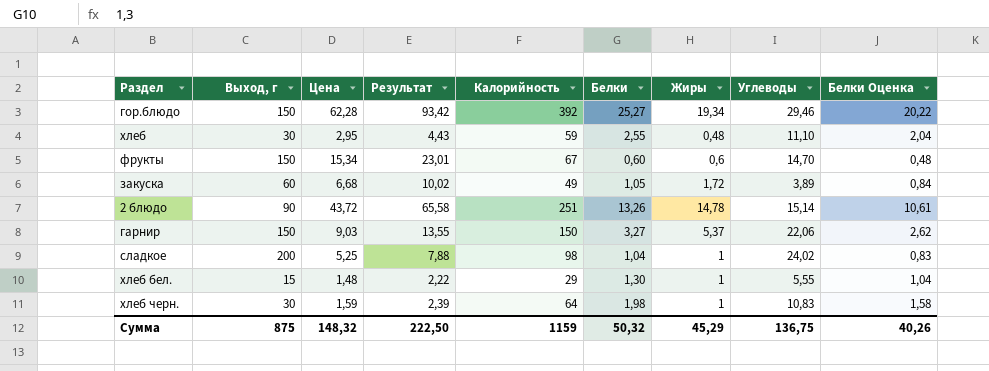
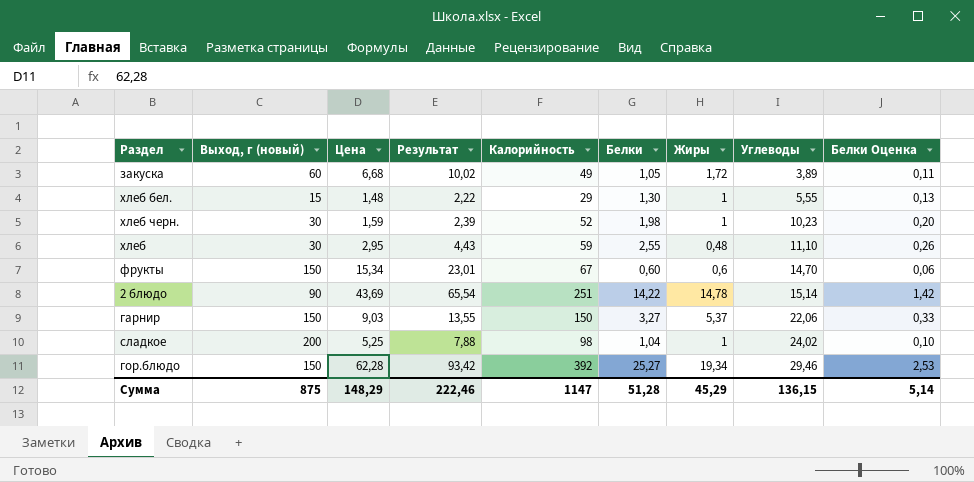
row order: none -> Углеводы ascending
column name: Выход, г -> Выход, г (новый)
column Белки Оценка | formula: [Белки] * 0,8 -> [Белки] * 0,1
хлеб черн. | Калорийность: 64 -> 52
хлеб черн. | Углеводы: 10,83 -> 10,23
2 блюдо | Цена: 43,72 -> 43,69
2 блюдо | Результат: 65,58 -> 65,54
2 блюдо | Белки: 13,26 -> 14,22
Сумма | Цена: 148,32 -> 148,29
Сумма | Результат: 222,50 -> 222,46
Сумма | Калорийность: 1159 -> 1147
Сумма | Белки: 50,32 -> 51,28
Сумма | Углеводы: 136,75 -> 136,15
Сумма | Белки Оценка: 40,26 -> 5,14

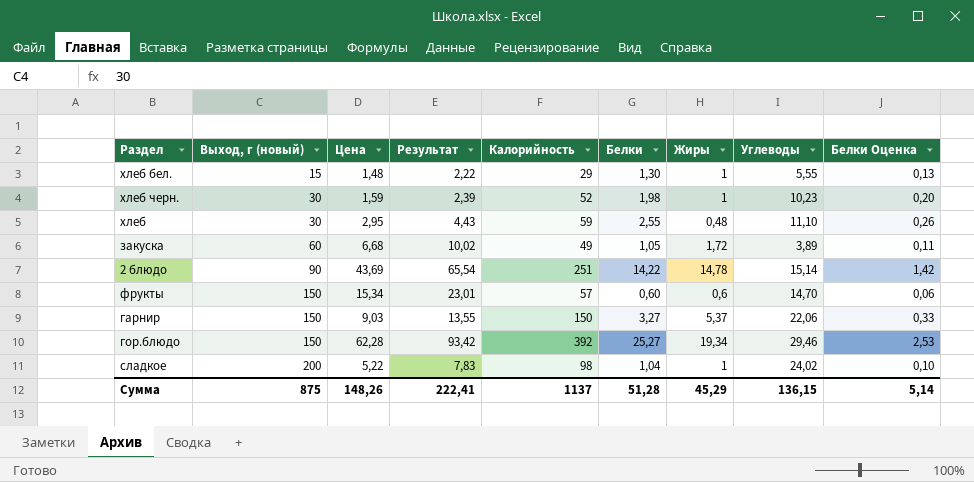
row order: Углеводы ascending -> Выход, г (новый) ascending
фрукты | Калорийность: 67 -> 57
сладкое | Цена: 5,25 -> 5,22
сладкое | Результат: 7,88 -> 7,83
Сумма | Цена: 148,29 -> 148,26
Сумма | Результат: 222,46 -> 222,41
Сумма | Калорийность: 1147 -> 1137

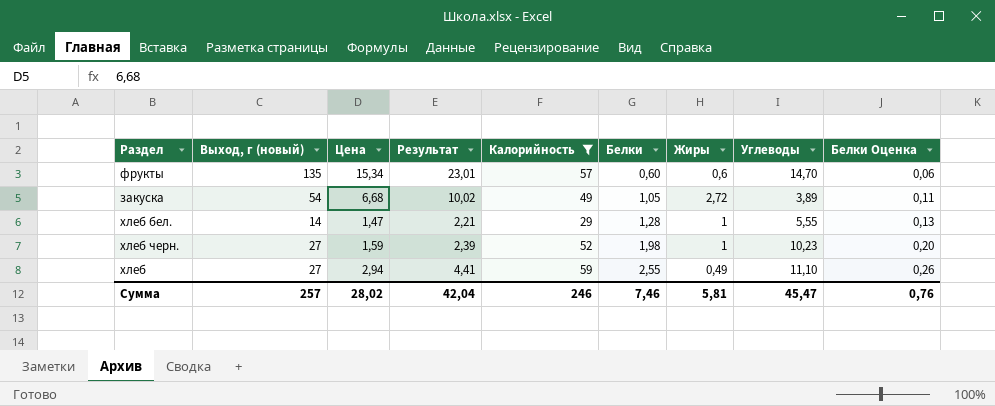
filter: none -> Калорийность <= 59
row order: Выход, г (новый) ascending -> Белки ascending
фрукты | Выход, г (новый): 150 -> 135
закуска | Выход, г (новый): 60 -> 54
закуска | Жиры: 1,72 -> 2,72
хлеб бел. | Выход, г (новый): 15 -> 14
хлеб бел. | Цена: 1,48 -> 1,47
хлеб бел. | Результат: 2,22 -> 2,21
хлеб бел. | Белки: 1,30 -> 1,28
хлеб черн. | Выход, г (новый): 30 -> 27
хлеб | Выход, г (новый): 30 -> 27
хлеб | Цена: 2,95 -> 2,94
хлеб | Результат: 4,43 -> 4,41
хлеб | Жиры: 0,48 -> 0,49
Сумма | Выход, г (новый): 875 -> 257
Сумма | Цена: 148,26 -> 28,02
Сумма | Результат: 222,41 -> 42,04
Сумма | Калорийность: 1137 -> 246
Сумма | Белки: 51,28 -> 7,46
Сумма | Жиры: 45,29 -> 5,81
Сумма | Углеводы: 136,15 -> 45,47
Сумма | Белки Оценка: 5,14 -> 0,76

